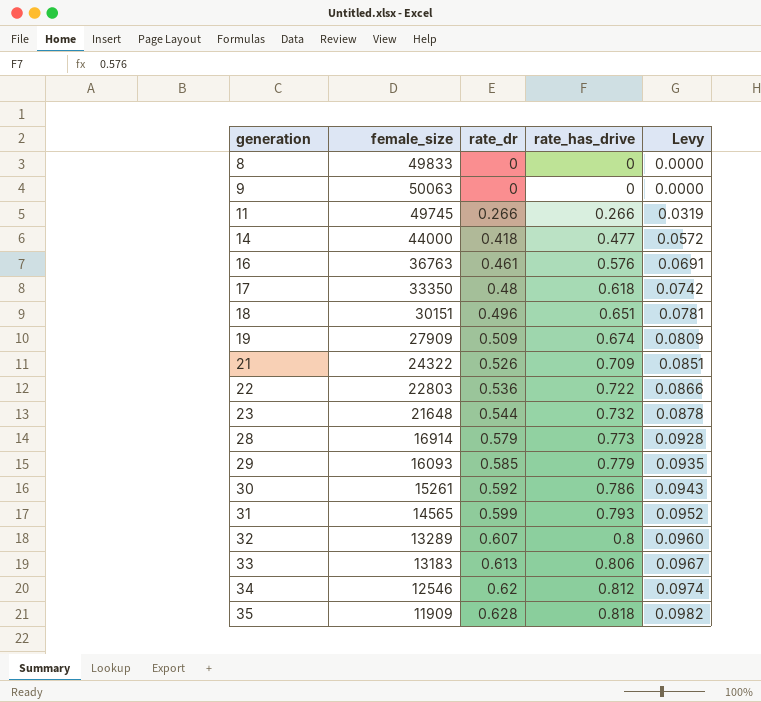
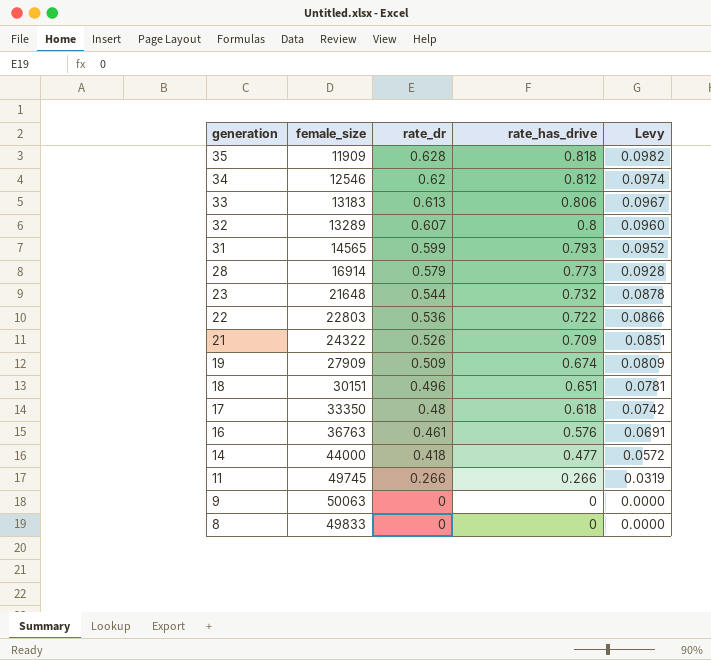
row order: generation ascending -> generation descending
row 29: 16093 | 0.585 | 0.779 | 0.0935 -> none
row 30: 15261 | 0.592 | 0.786 | 0.0943 -> none

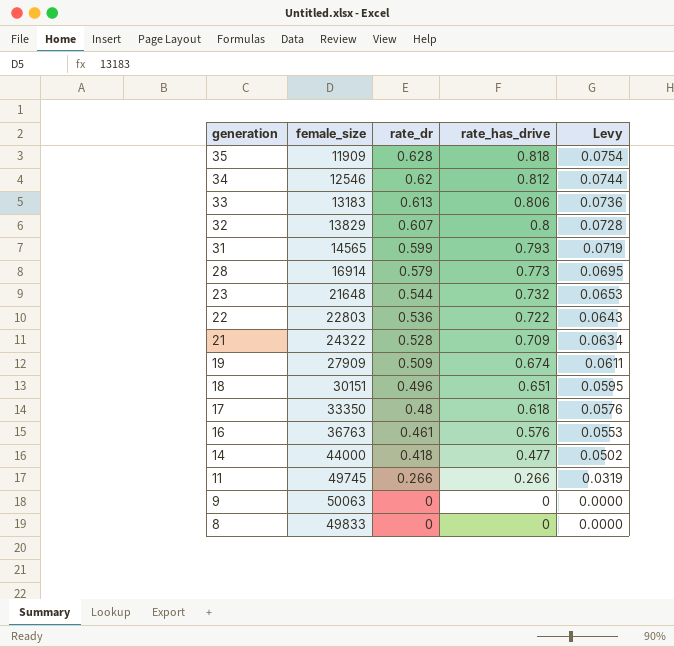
column Levy | formula: [rate_has_drive] * 0.12 -> [rate_dr] * 0.12
32 | female_size: 13289 -> 13829
21 | rate_dr: 0.526 -> 0.528

